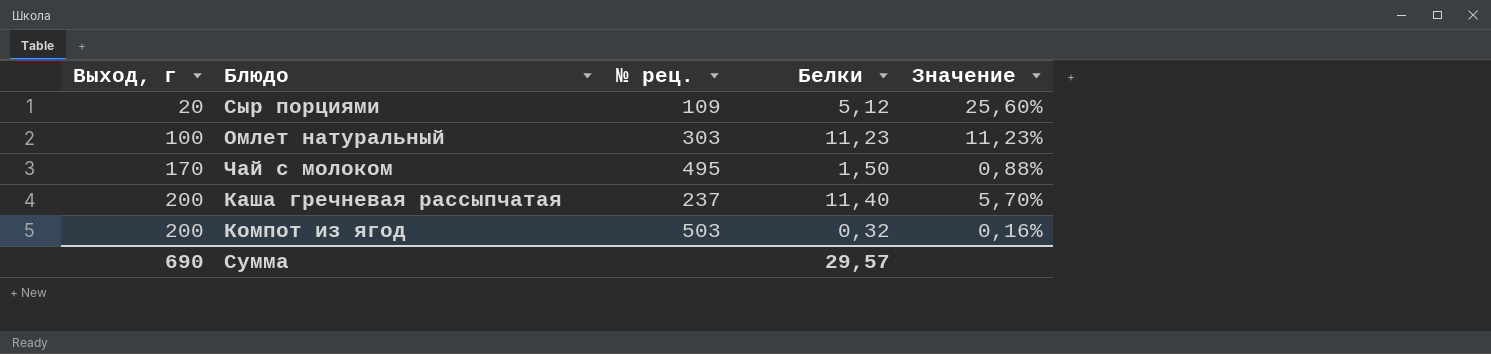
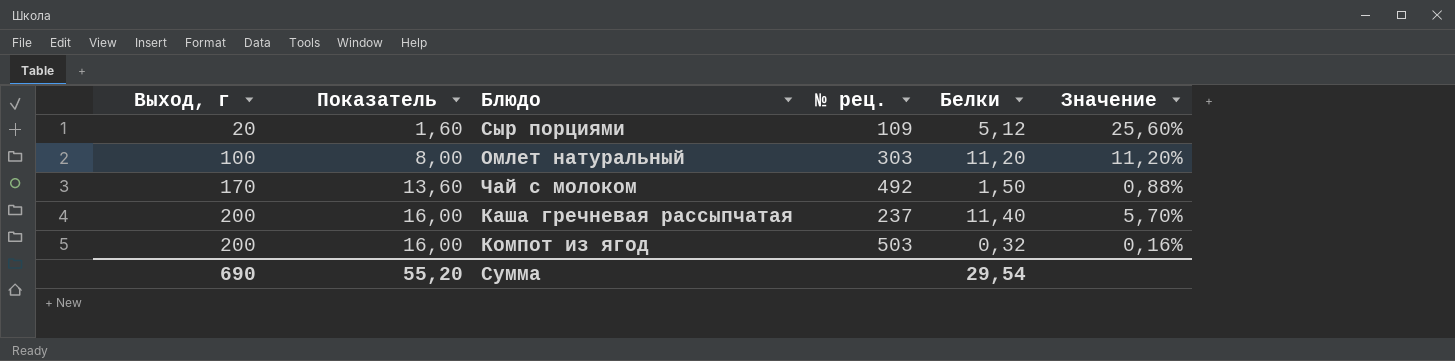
column Показатель | formula: none -> [Выход, г] * 0,08
Омлет натуральный | Белки: 11,23 -> 11,20
Омлет натуральный | Значение: 11,23% -> 11,20%
Чай с молоком | № рец.: 495 -> 492
Сумма | Белки: 29,57 -> 29,54

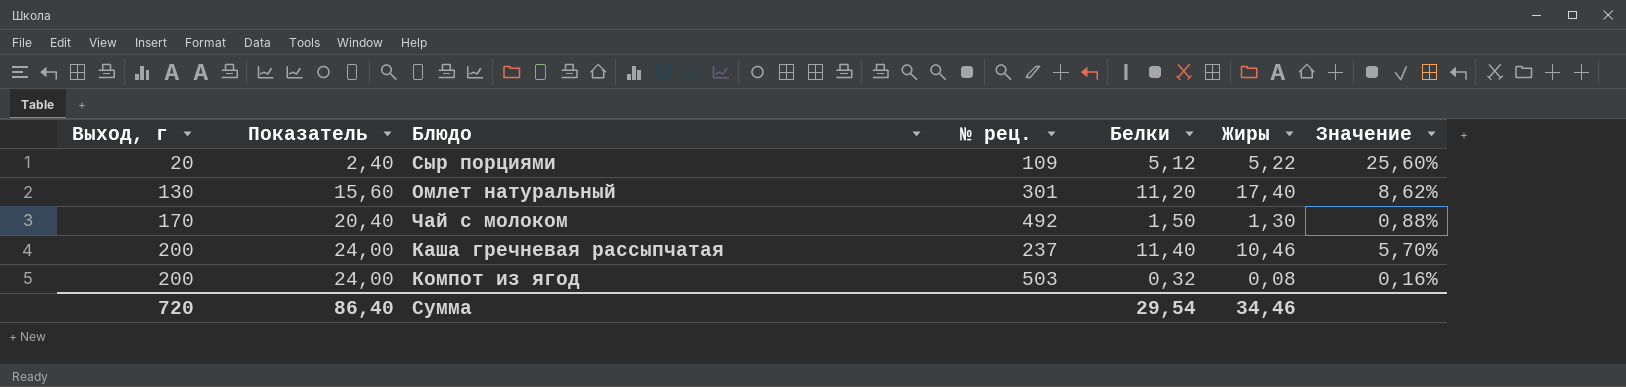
column Показатель | formula: [Выход, г] * 0,08 -> [Выход, г] * 0,12
column Жиры | position: none -> 6
Омлет натуральный | Выход, г: 100 -> 130
Омлет натуральный | № рец.: 303 -> 301
Омлет натуральный | Значение: 11,20% -> 8,62%
Сумма | Выход, г: 690 -> 720
Сумма | Показатель: 55,20 -> 86,40

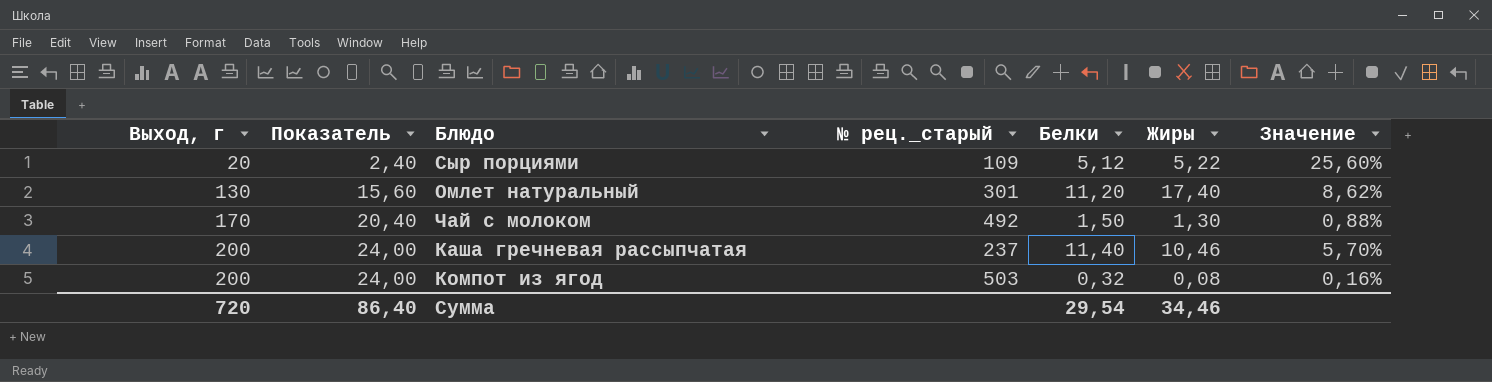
column name: № рец. -> № рец._старый

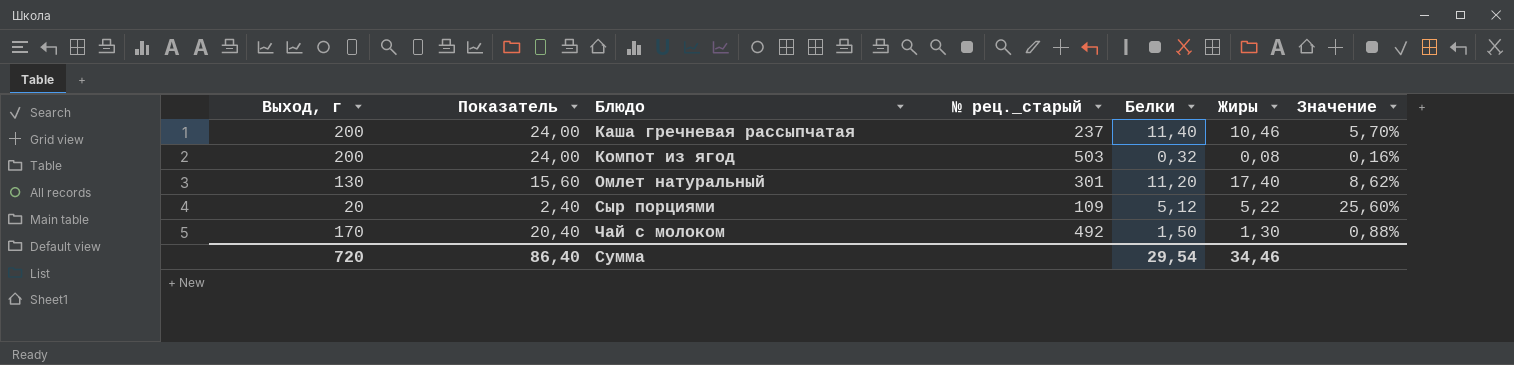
row order: Выход, г ascending -> Блюдо ascending

